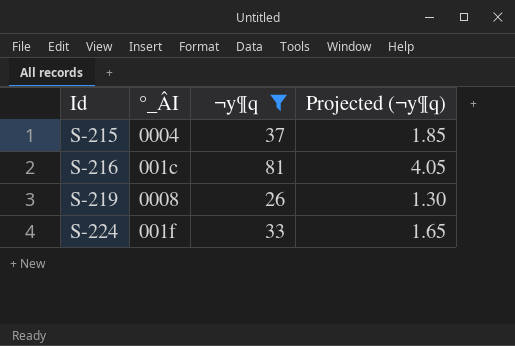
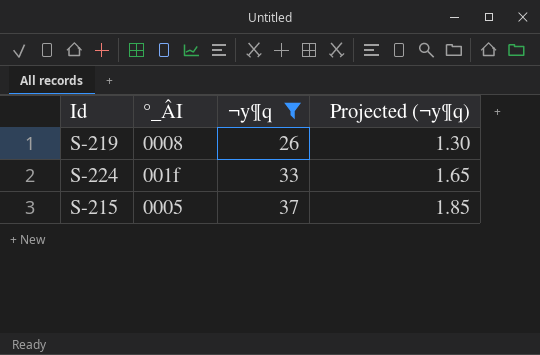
row order: Id ascending -> ¬y¶q ascending
row S-216: 001c | 81 | 4.05 -> none
S-215 | °_ÂI: 0004 -> 0005

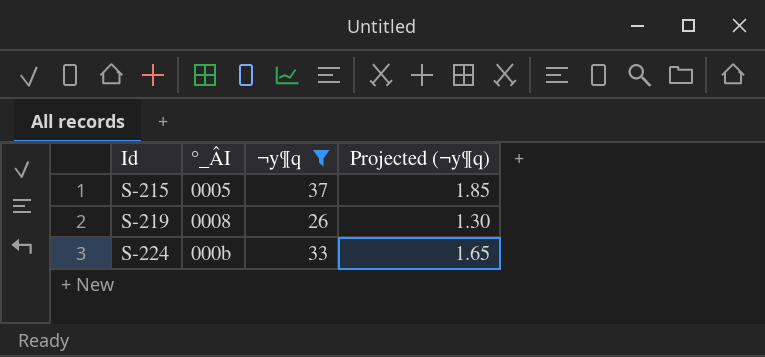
row order: ¬y¶q ascending -> Id ascending
S-224 | °_ÂI: 001f -> 000b

